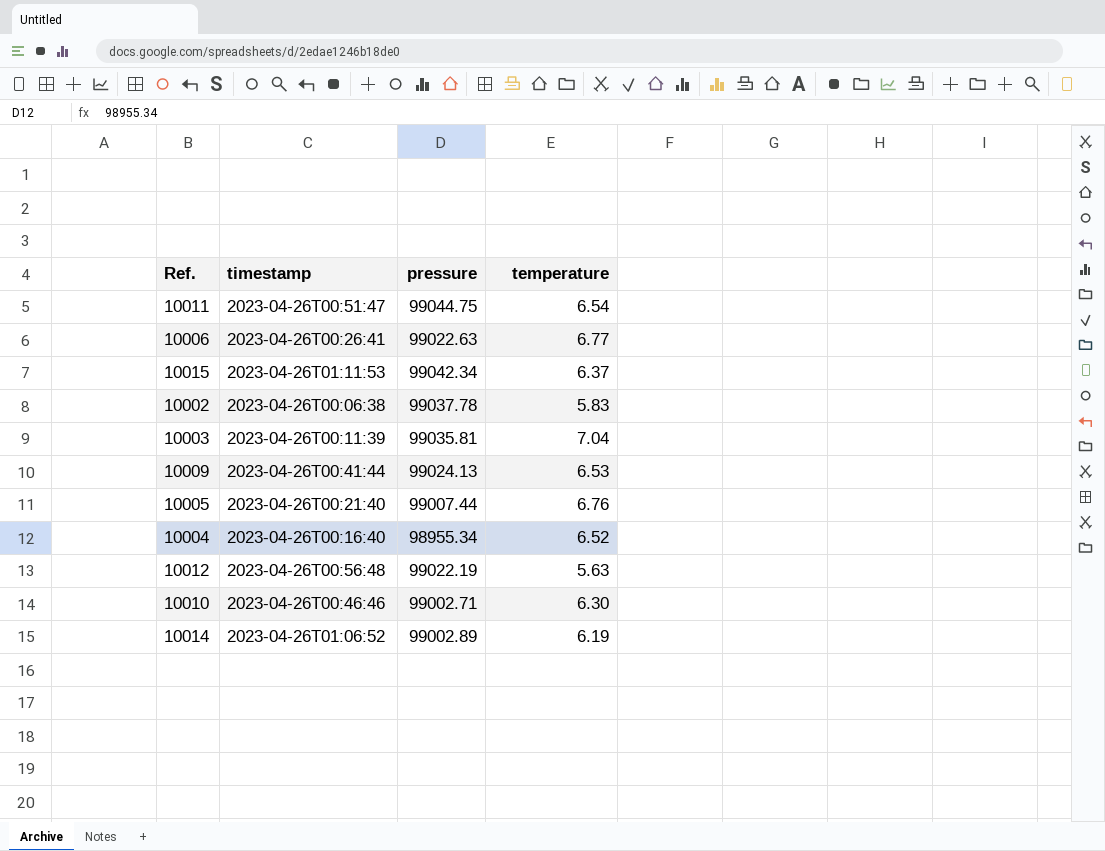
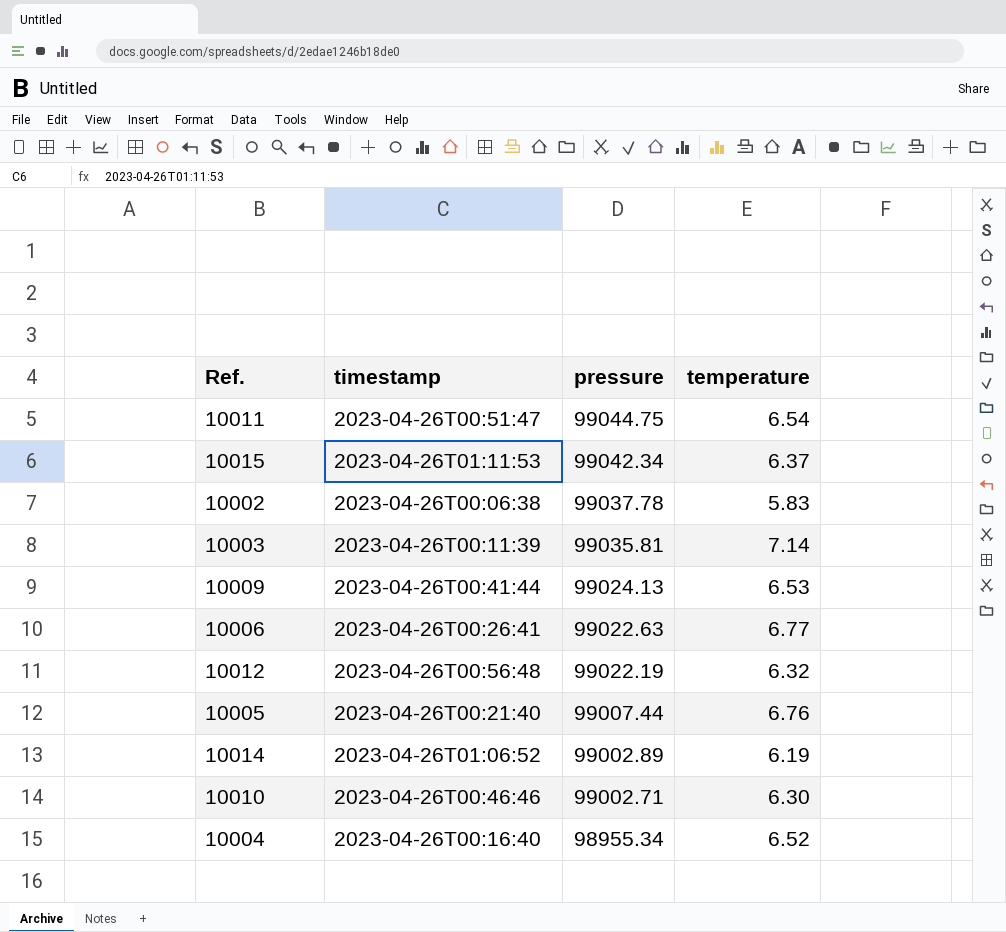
row order: none -> pressure descending
10003 | temperature: 7.04 -> 7.14
10012 | temperature: 5.63 -> 6.32

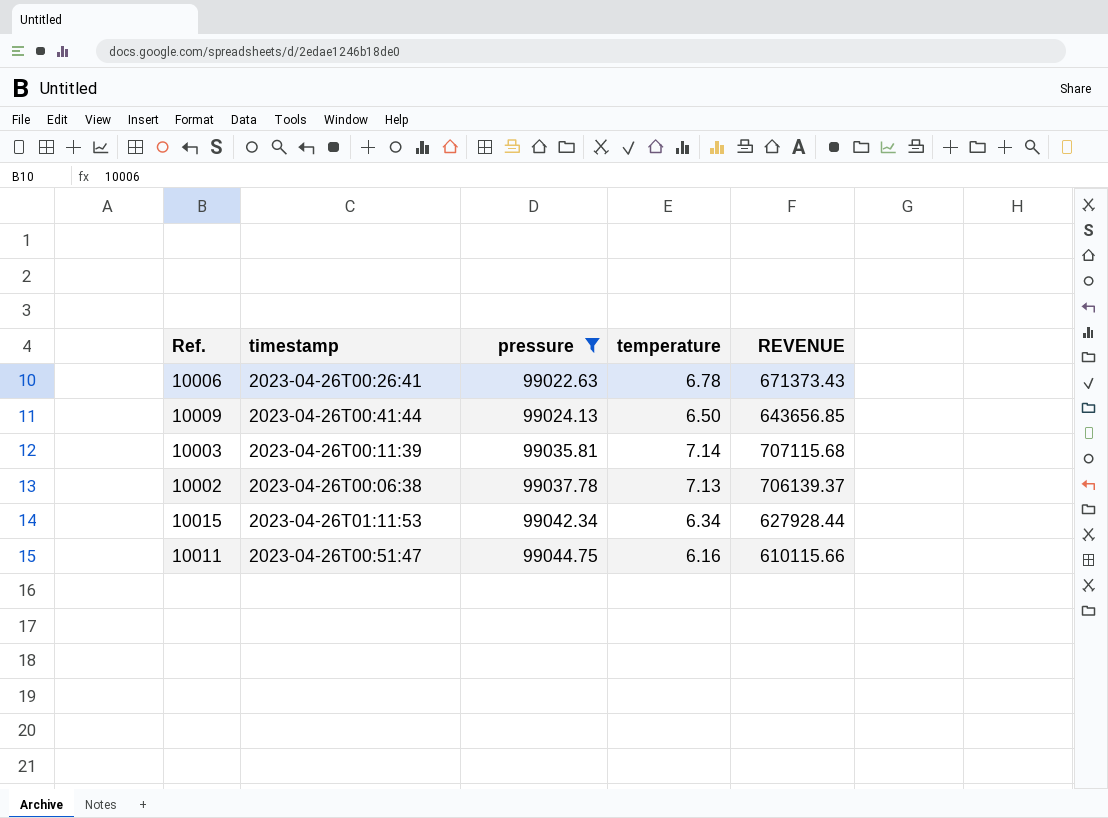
filter: none -> pressure >= 99022.63
row order: pressure descending -> pressure ascending
column REVENUE | formula: none -> [pressure] * [temperature]
10006 | temperature: 6.77 -> 6.78
10009 | temperature: 6.53 -> 6.50
10002 | temperature: 5.83 -> 7.13
10015 | temperature: 6.37 -> 6.34
10011 | temperature: 6.54 -> 6.16

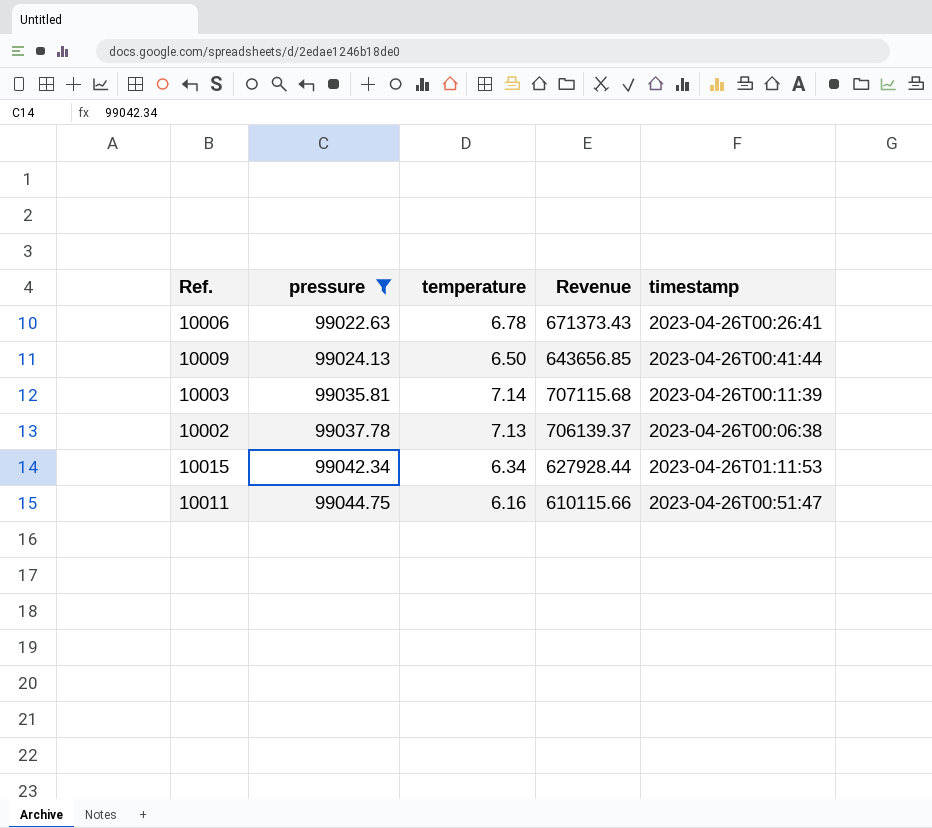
column name: REVENUE -> Revenue
column timestamp | position: 2 -> 5

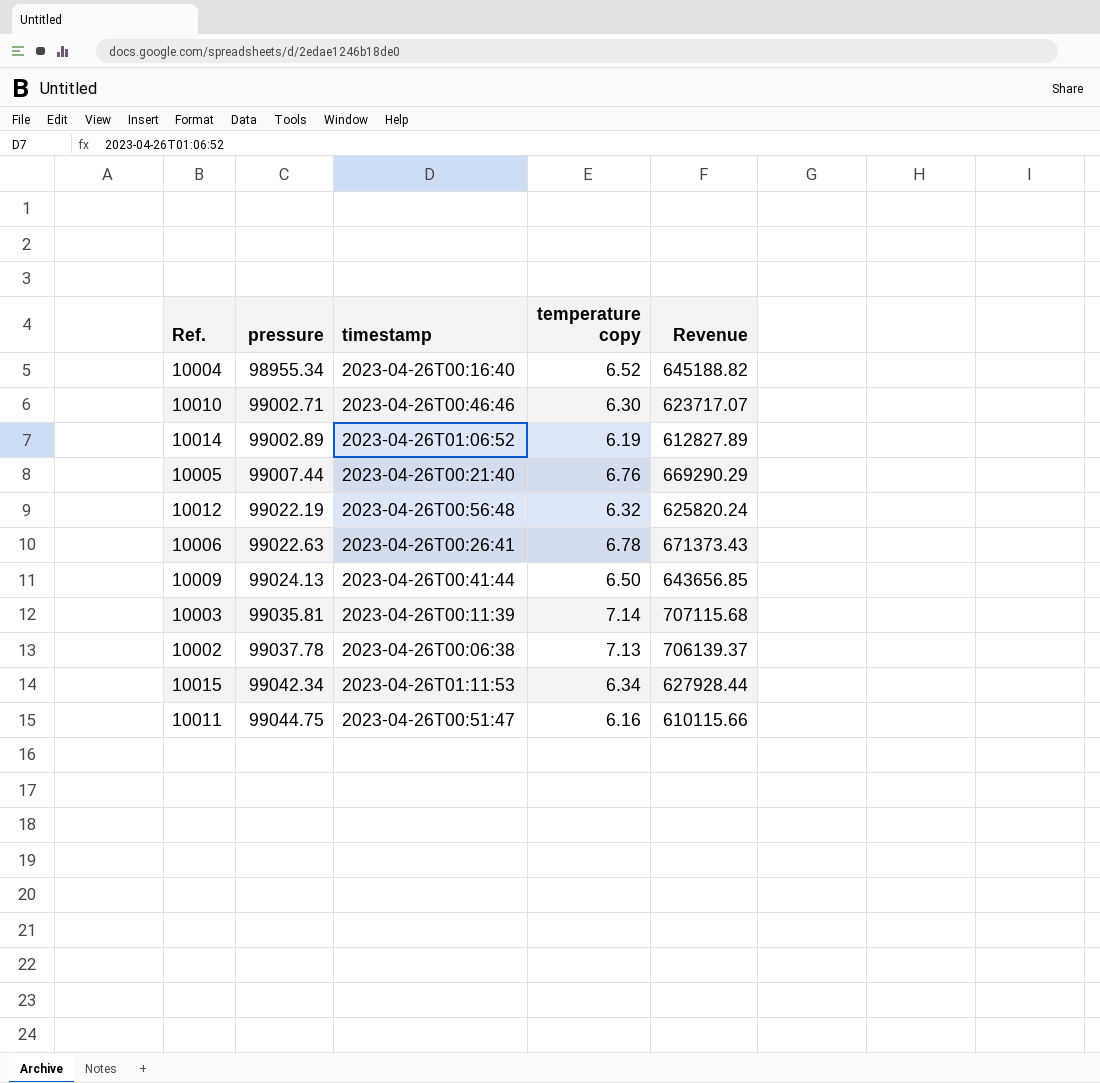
filter: pressure >= 99022.63 -> none
column timestamp | position: 5 -> 3
column name: temperature -> temperature copy

